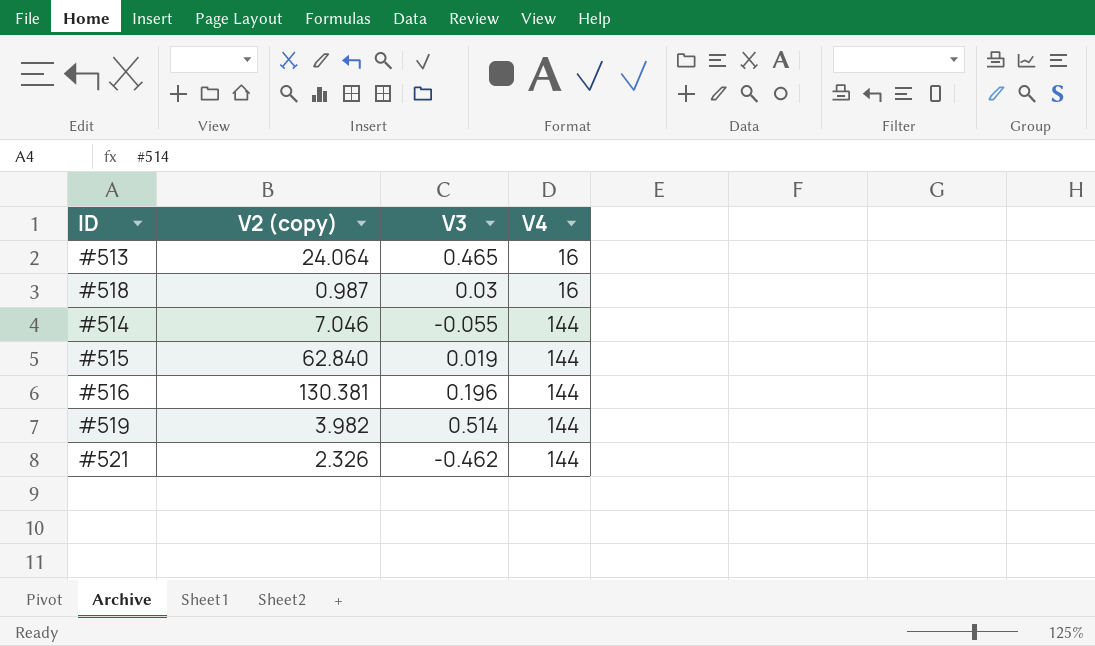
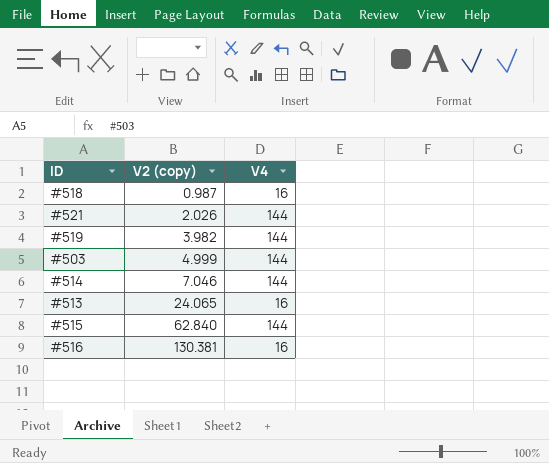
row order: V4 ascending -> V2 (copy) ascending
column V3 | position: 3 -> none
#521 | V2 (copy): 2.326 -> 2.026
row #503: none -> 4.999 | 144
#513 | V2 (copy): 24.064 -> 24.065
#516 | V4: 144 -> 16

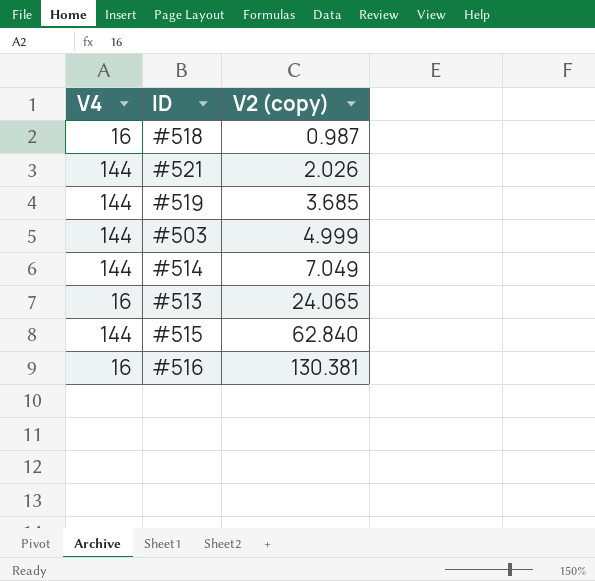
column V4 | position: 3 -> 1
#519 | V2 (copy): 3.982 -> 3.685
#514 | V2 (copy): 7.046 -> 7.049

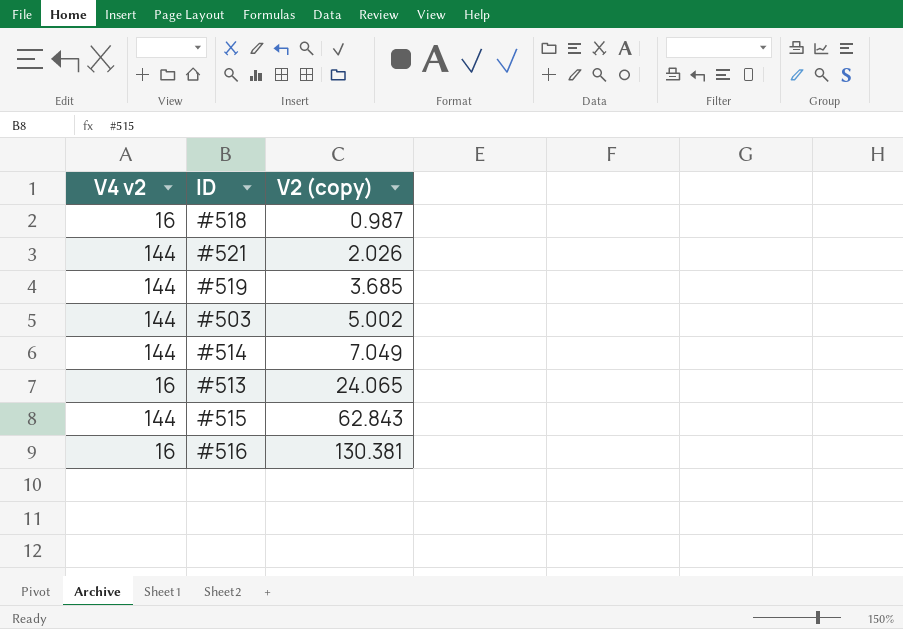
column name: V4 -> V4 v2
#503 | V2 (copy): 4.999 -> 5.002
#515 | V2 (copy): 62.840 -> 62.843

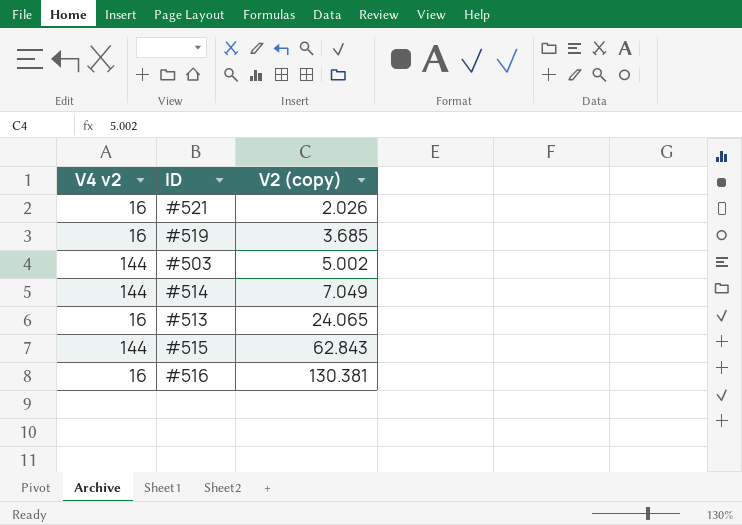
row #518: 16 | 0.987 -> none
#521 | V4 v2: 144 -> 16
#519 | V4 v2: 144 -> 16

